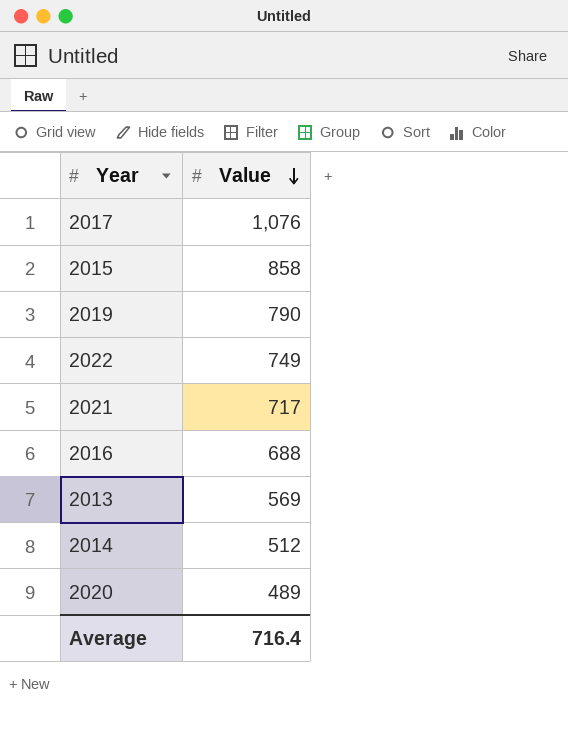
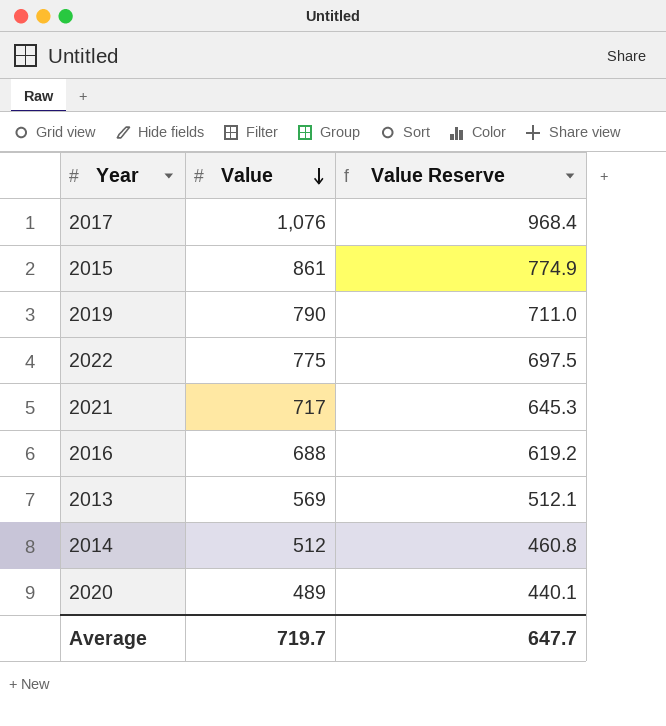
column Value Reserve | formula: none -> [Value] * 0.9
2015 | Value: 858 -> 861
2022 | Value: 749 -> 775
Average | Value: 716.4 -> 719.7

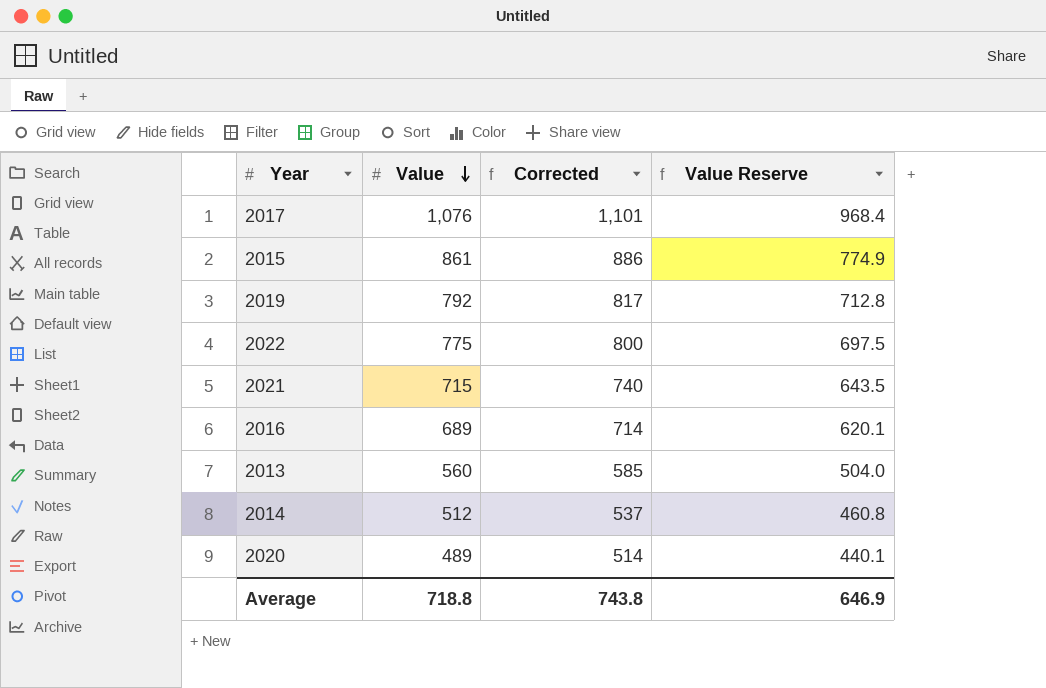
column Corrected | formula: none -> [Value] + 25
2019 | Value: 790 -> 792
2019 | Value Reserve: 711.0 -> 712.8
2021 | Value: 717 -> 715
2021 | Value Reserve: 645.3 -> 643.5
2016 | Value: 688 -> 689
2016 | Value Reserve: 619.2 -> 620.1
2013 | Value: 569 -> 560
2013 | Value Reserve: 512.1 -> 504.0
Average | Value: 719.7 -> 718.8
Average | Value Reserve: 647.7 -> 646.9

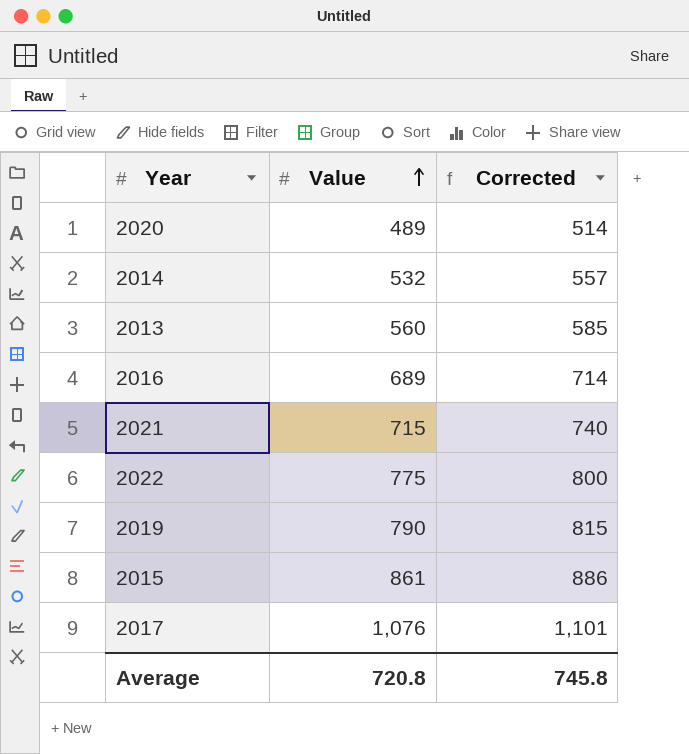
row order: Value descending -> Value ascending
column Value Reserve | formula: [Value] * 0.9 -> none
2014 | Value: 512 -> 532
2014 | Corrected: 537 -> 557
2019 | Value: 792 -> 790
2019 | Corrected: 817 -> 815
Average | Value: 718.8 -> 720.8
Average | Corrected: 743.8 -> 745.8

